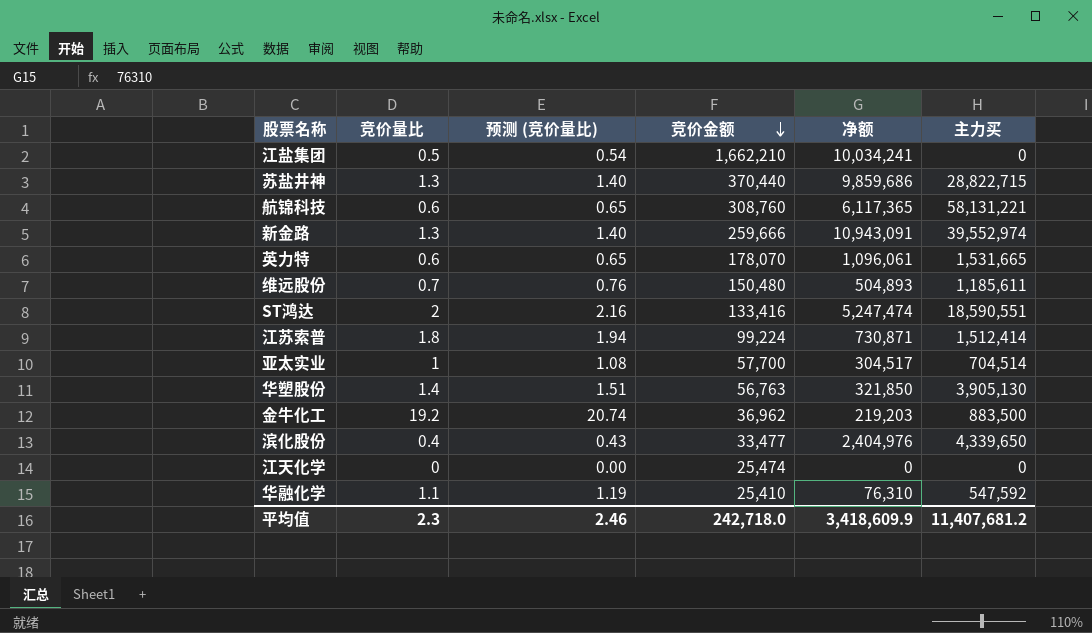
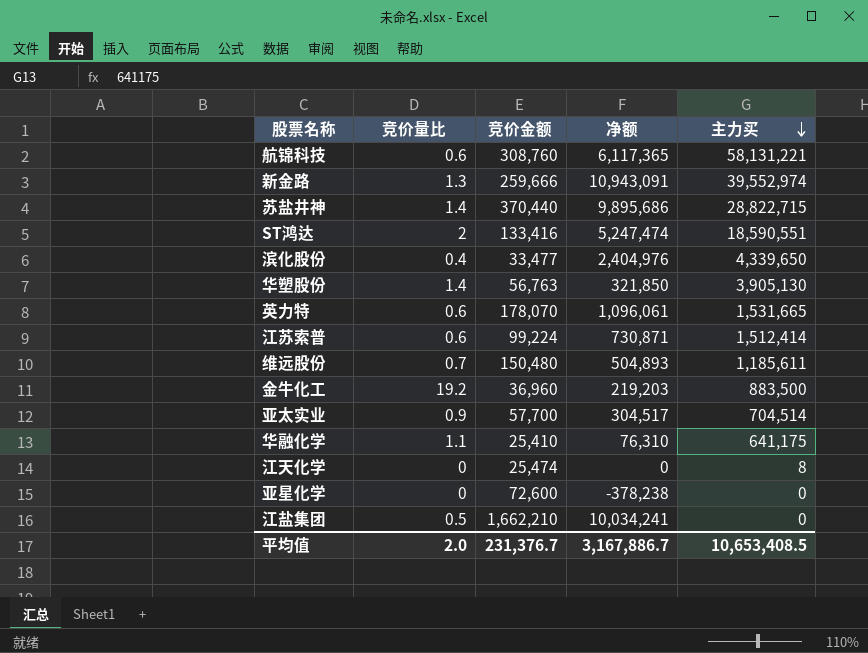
row order: 竞价金额 descending -> 主力买 descending
column 预测 (竞价量比) | formula: [竞价量比] * 1.08 -> none
苏盐井神 | 竞价量比: 1.3 -> 1.4
苏盐井神 | 净额: 9,859,686 -> 9,895,686
江苏索普 | 竞价量比: 1.8 -> 0.6
金牛化工 | 竞价金额: 36,962 -> 36,960
亚太实业 | 竞价量比: 1 -> 0.9
华融化学 | 主力买: 547,592 -> 641,175
江天化学 | 主力买: 0 -> 8
row 亚星化学: none -> 0 | 72,600 | -378,238 | 0
平均值 | 竞价量比: 2.3 -> 2.0
平均值 | 竞价金额: 242,718.0 -> 231,376.7
平均值 | 净额: 3,418,609.9 -> 3,167,886.7
平均值 | 主力买: 11,407,681.2 -> 10,653,408.5

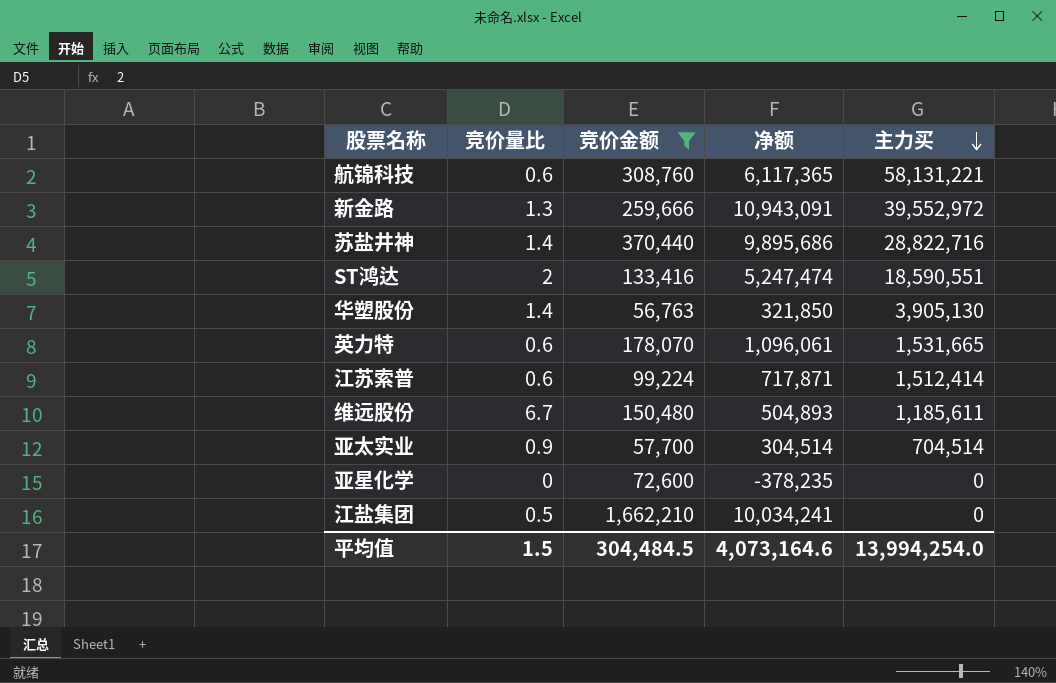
filter: none -> 竞价金额 >= 56,763
新金路 | 主力买: 39,552,974 -> 39,552,972
苏盐井神 | 主力买: 28,822,715 -> 28,822,716
江苏索普 | 净额: 730,871 -> 717,871
维远股份 | 竞价量比: 0.7 -> 6.7
亚太实业 | 净额: 304,517 -> 304,514
亚星化学 | 净额: -378,238 -> -378,235
平均值 | 竞价量比: 2.0 -> 1.5
平均值 | 竞价金额: 231,376.7 -> 304,484.5
平均值 | 净额: 3,167,886.7 -> 4,073,164.6
平均值 | 主力买: 10,653,408.5 -> 13,994,254.0

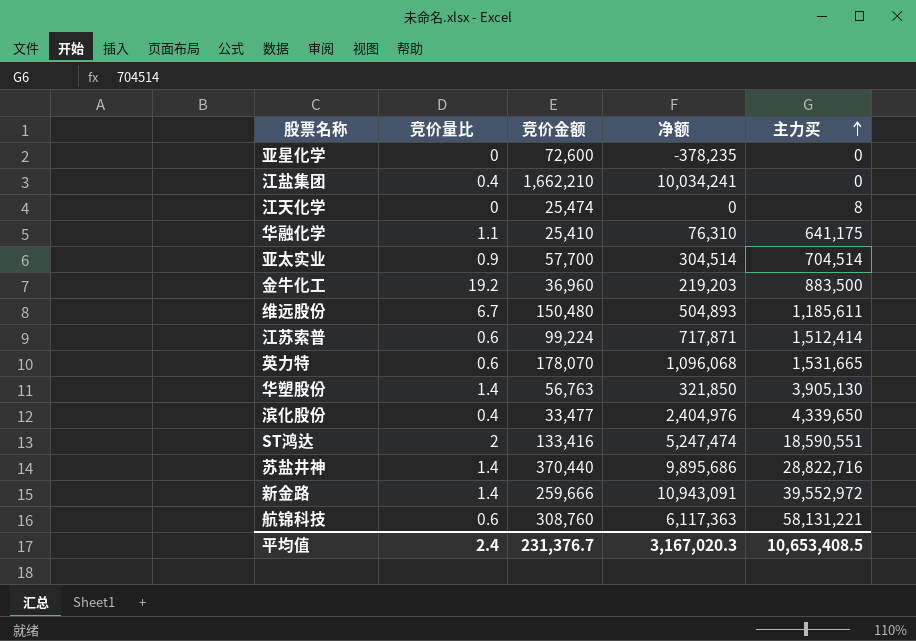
filter: 竞价金额 >= 56,763 -> none
row order: 主力买 descending -> 主力买 ascending
江盐集团 | 竞价量比: 0.5 -> 0.4
英力特 | 净额: 1,096,061 -> 1,096,068
新金路 | 竞价量比: 1.3 -> 1.4
航锦科技 | 净额: 6,117,365 -> 6,117,363
平均值 | 竞价量比: 1.5 -> 2.4
平均值 | 竞价金额: 304,484.5 -> 231,376.7
平均值 | 净额: 4,073,164.6 -> 3,167,020.3
平均值 | 主力买: 13,994,254.0 -> 10,653,408.5

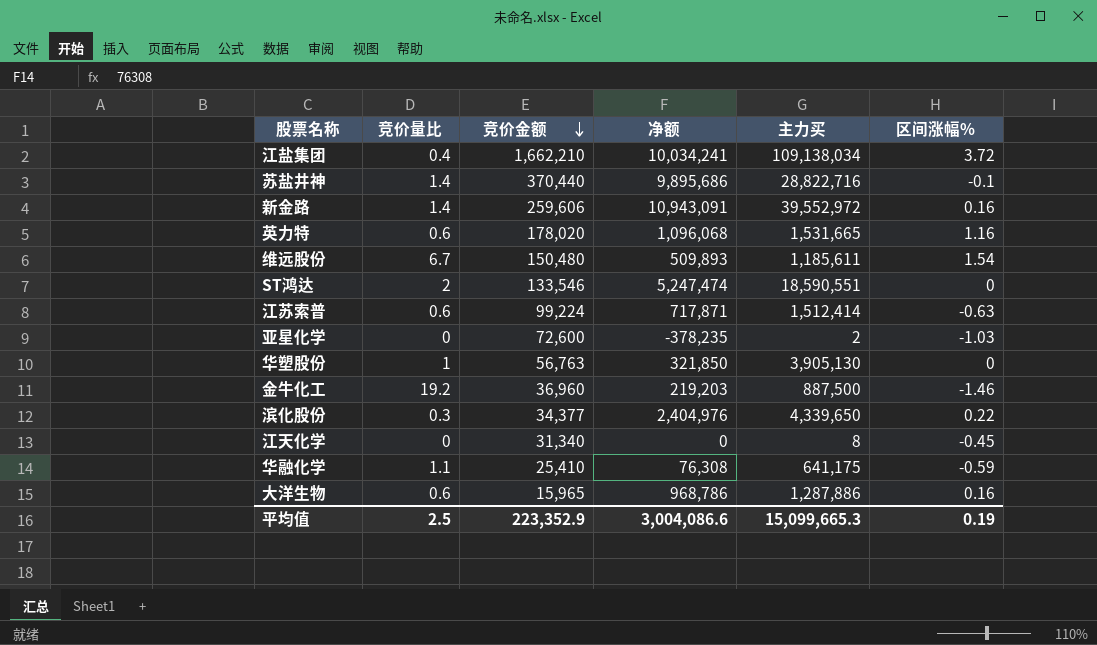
row order: 主力买 ascending -> 竞价金额 descending
column 区间涨幅% | position: none -> 6
row 亚太实业: 0.9 | 57,700 | 304,514 | 704,514 -> none
row 航锦科技: 0.6 | 308,760 | 6,117,363 | 58,131,221 -> none
江盐集团 | 主力买: 0 -> 109,138,034
新金路 | 竞价金额: 259,666 -> 259,606
英力特 | 竞价金额: 178,070 -> 178,020
维远股份 | 净额: 504,893 -> 509,893
ST鸿达 | 竞价金额: 133,416 -> 133,546
亚星化学 | 主力买: 0 -> 2
华塑股份 | 竞价量比: 1.4 -> 1
金牛化工 | 主力买: 883,500 -> 887,500
滨化股份 | 竞价量比: 0.4 -> 0.3
滨化股份 | 竞价金额: 33,477 -> 34,377
江天化学 | 竞价金额: 25,474 -> 31,340
华融化学 | 净额: 76,310 -> 76,308
row 大洋生物: none -> 0.6 | 15,965 | 968,786 | 1,287,886 | 0.16
平均值 | 竞价量比: 2.4 -> 2.5
平均值 | 竞价金额: 231,376.7 -> 223,352.9
平均值 | 净额: 3,167,020.3 -> 3,004,086.6
平均值 | 主力买: 10,653,408.5 -> 15,099,665.3

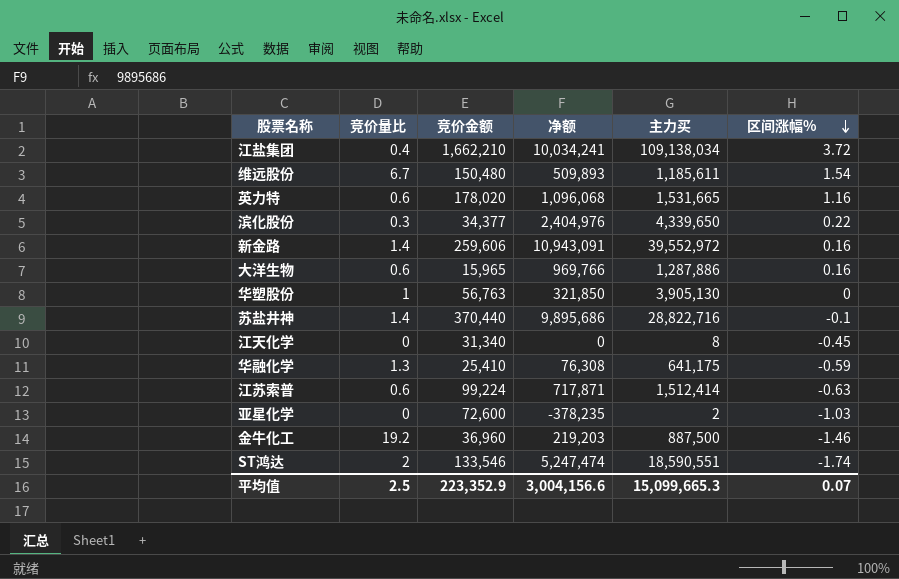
row order: 竞价金额 descending -> 区间涨幅% descending
大洋生物 | 净额: 968,786 -> 969,766
华融化学 | 竞价量比: 1.1 -> 1.3
ST鸿达 | 区间涨幅%: 0 -> -1.74
平均值 | 净额: 3,004,086.6 -> 3,004,156.6
平均值 | 区间涨幅%: 0.19 -> 0.07

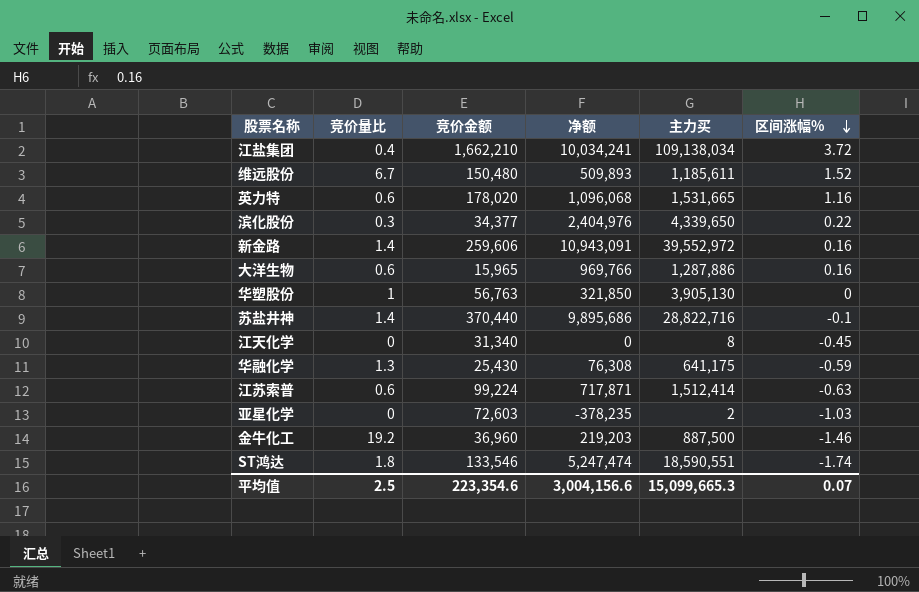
维远股份 | 区间涨幅%: 1.54 -> 1.52
华融化学 | 竞价金额: 25,410 -> 25,430
亚星化学 | 竞价金额: 72,600 -> 72,603
ST鸿达 | 竞价量比: 2 -> 1.8
平均值 | 竞价金额: 223,352.9 -> 223,354.6

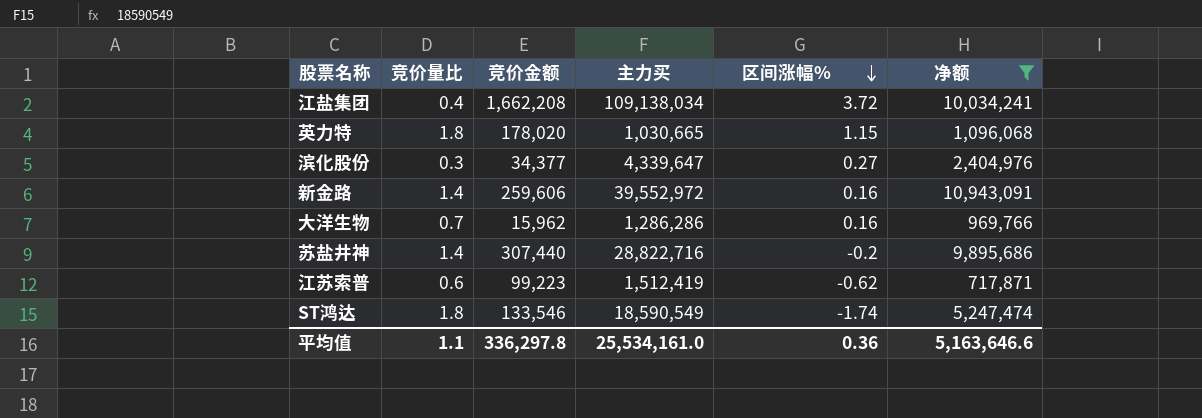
filter: none -> 净额 >= 717,871
column 净额 | position: 4 -> 6
江盐集团 | 竞价金额: 1,662,210 -> 1,662,208
英力特 | 竞价量比: 0.6 -> 1.8
英力特 | 主力买: 1,531,665 -> 1,030,665
英力特 | 区间涨幅%: 1.16 -> 1.15
滨化股份 | 主力买: 4,339,650 -> 4,339,647
滨化股份 | 区间涨幅%: 0.22 -> 0.27
大洋生物 | 竞价量比: 0.6 -> 0.7
大洋生物 | 竞价金额: 15,965 -> 15,962
大洋生物 | 主力买: 1,287,886 -> 1,286,286
苏盐井神 | 竞价金额: 370,440 -> 307,440
苏盐井神 | 区间涨幅%: -0.1 -> -0.2
江苏索普 | 竞价金额: 99,224 -> 99,223
江苏索普 | 主力买: 1,512,414 -> 1,512,419
江苏索普 | 区间涨幅%: -0.63 -> -0.62
ST鸿达 | 主力买: 18,590,551 -> 18,590,549
平均值 | 竞价量比: 2.5 -> 1.1
平均值 | 竞价金额: 223,354.6 -> 336,297.8
平均值 | 主力买: 15,099,665.3 -> 25,534,161.0
平均值 | 区间涨幅%: 0.07 -> 0.36
平均值 | 净额: 3,004,156.6 -> 5,163,646.6

